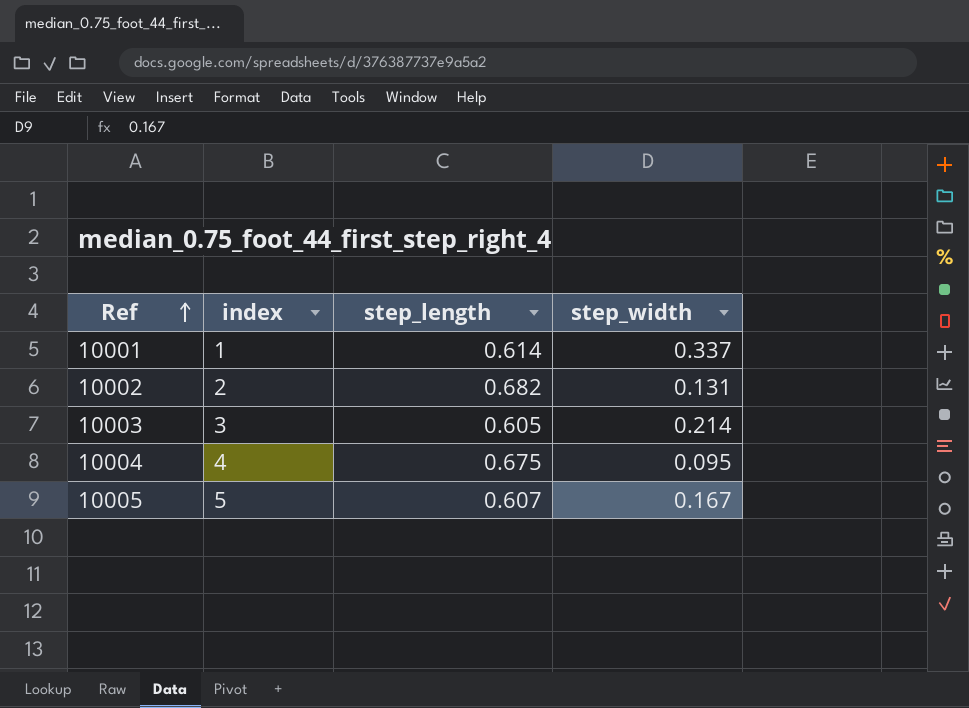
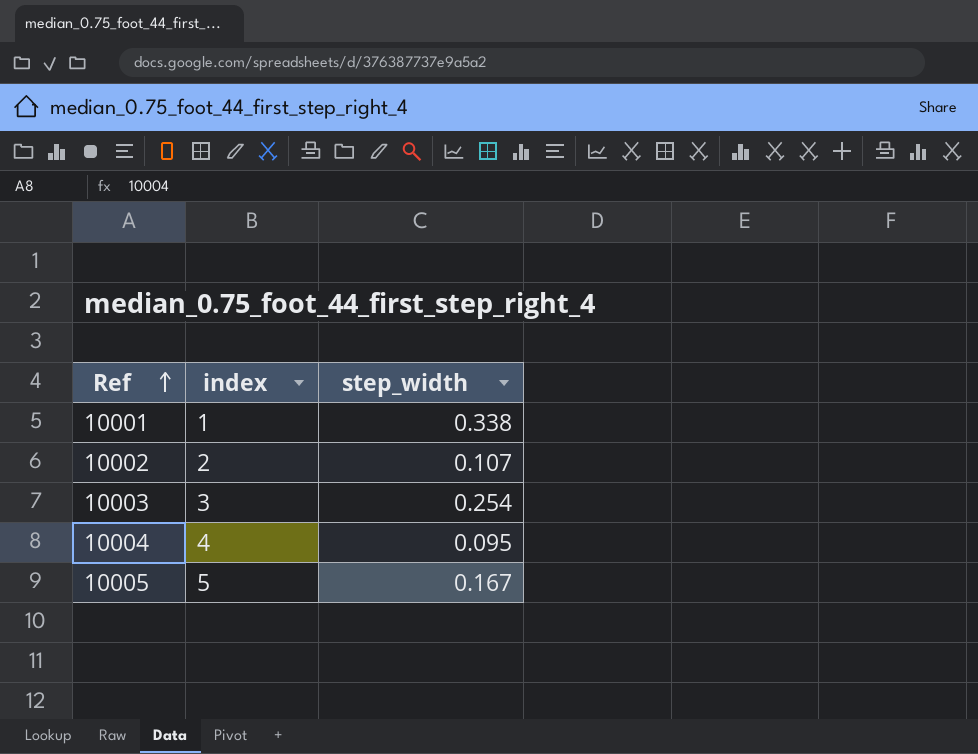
column step_length | position: 3 -> none
10001 | step_width: 0.337 -> 0.338
10002 | step_width: 0.131 -> 0.107
10003 | step_width: 0.214 -> 0.254

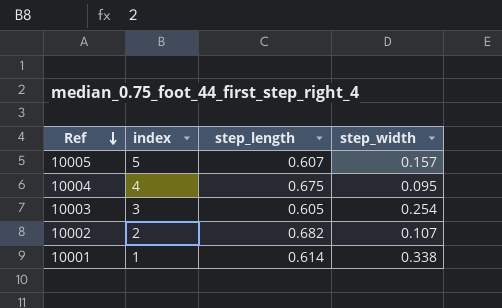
row order: Ref ascending -> Ref descending
column step_length | position: none -> 3
10005 | step_width: 0.167 -> 0.157

